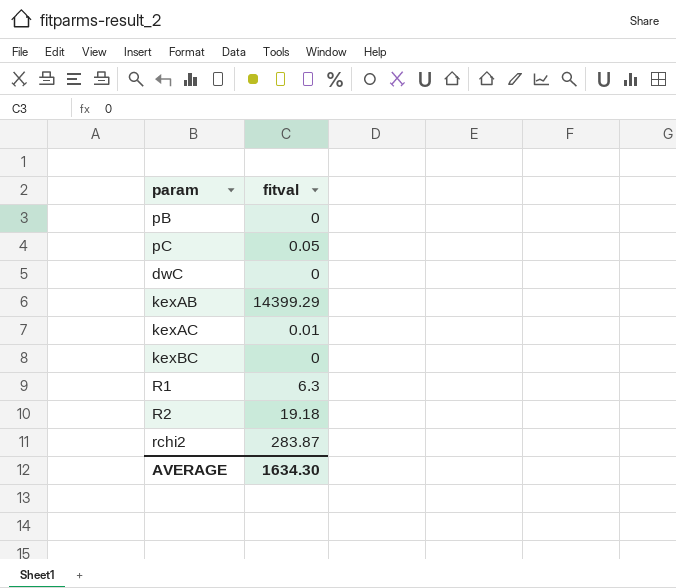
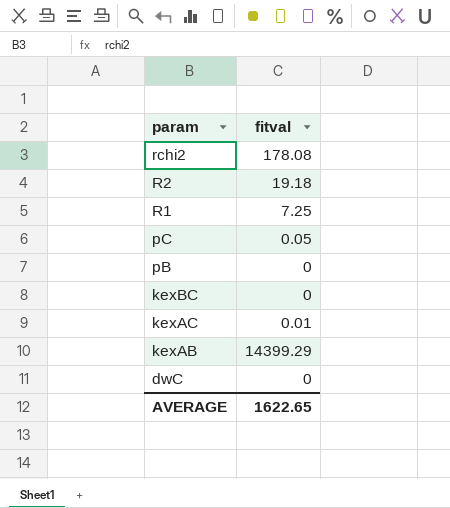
row order: none -> param descending
rchi2 | fitval: 283.87 -> 178.08
R1 | fitval: 6.3 -> 7.25
AVERAGE | fitval: 1634.30 -> 1622.65

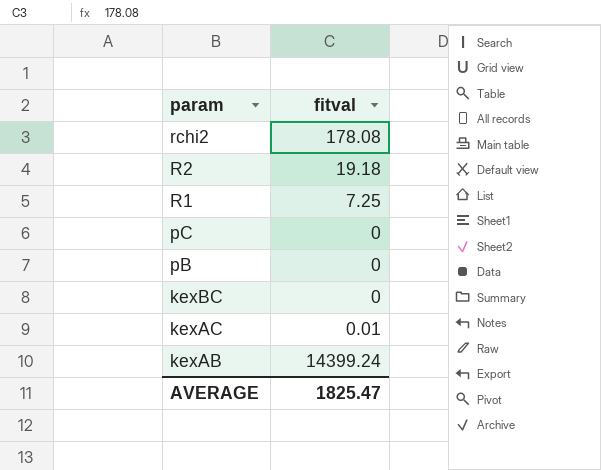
row dwC: 0 -> none
pC | fitval: 0.05 -> 0
kexAB | fitval: 14399.29 -> 14399.24
AVERAGE | fitval: 1622.65 -> 1825.47

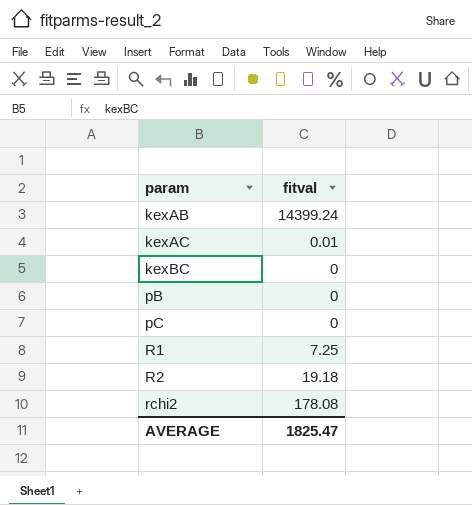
row order: param descending -> param ascending

